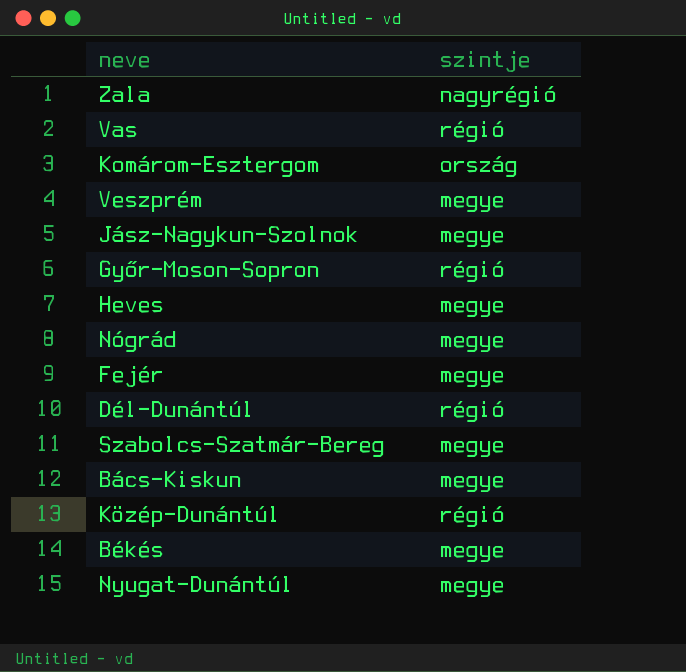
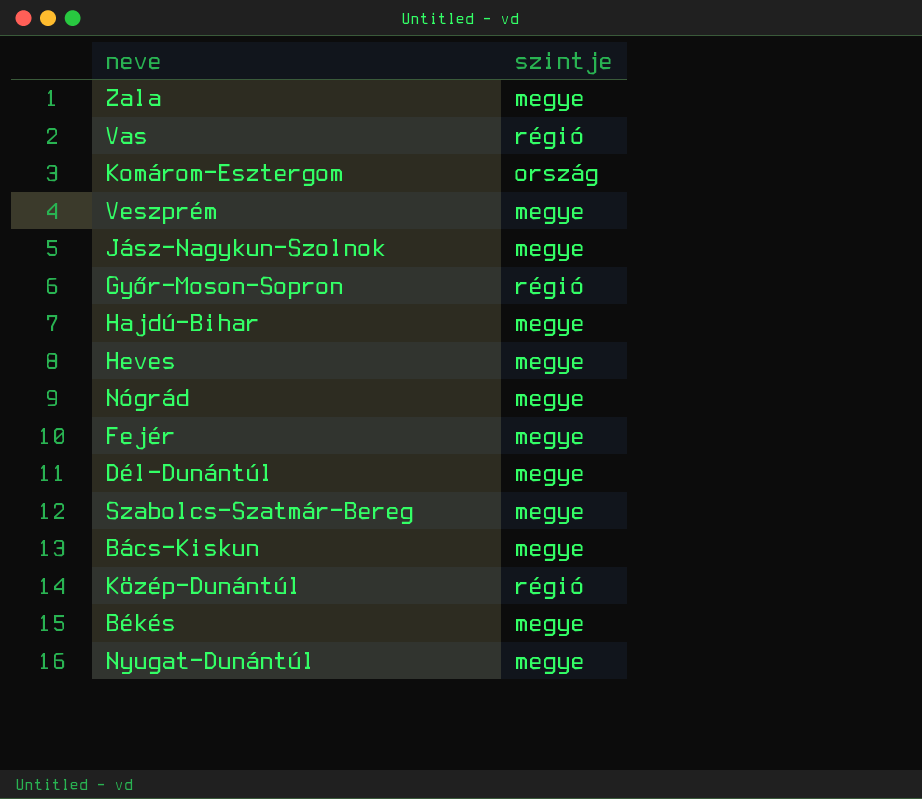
Zala | szintje: nagyrégió -> megye
row Hajdú-Bihar: none -> megye
Dél-Dunántúl | szintje: régió -> megye

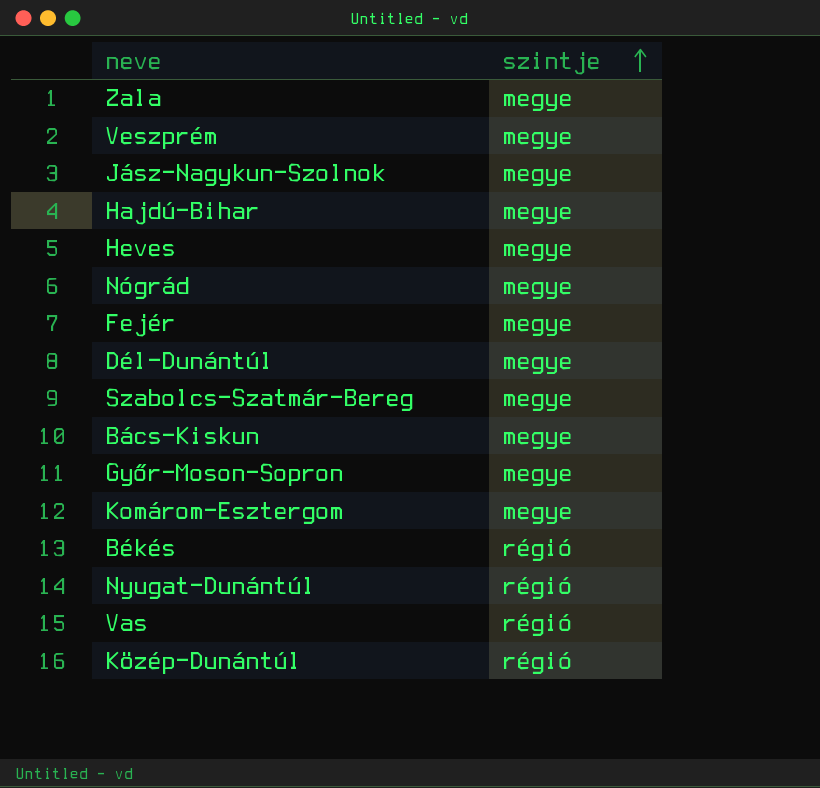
row order: none -> szintje ascending
Győr-Moson-Sopron | szintje: régió -> megye
Komárom-Esztergom | szintje: ország -> megye
Békés | szintje: megye -> régió
Nyugat-Dunántúl | szintje: megye -> régió

